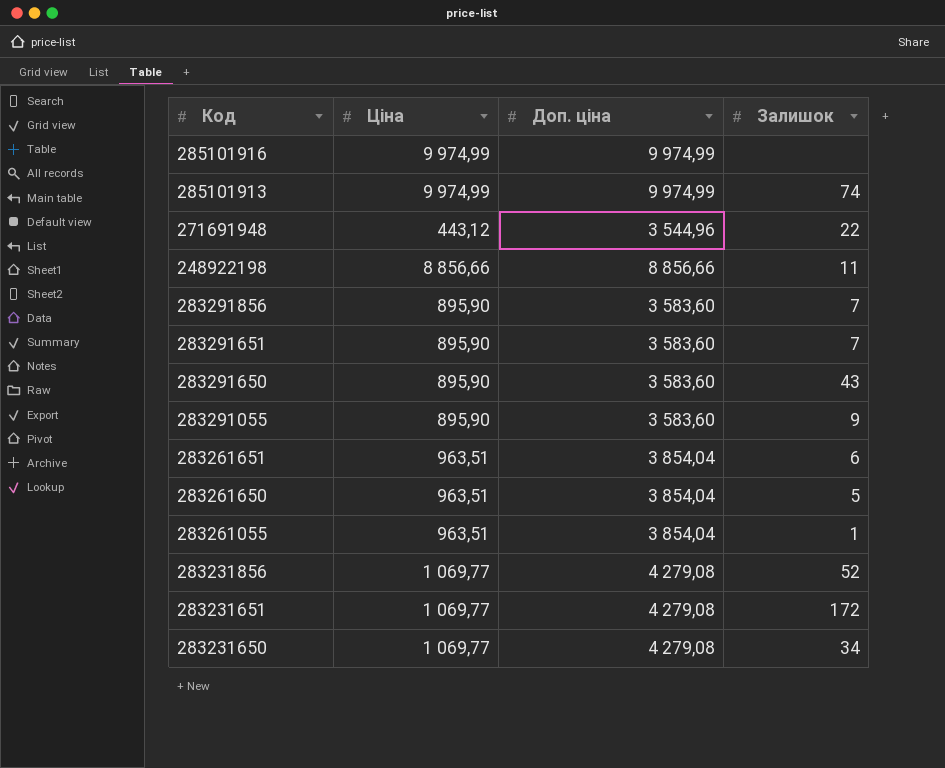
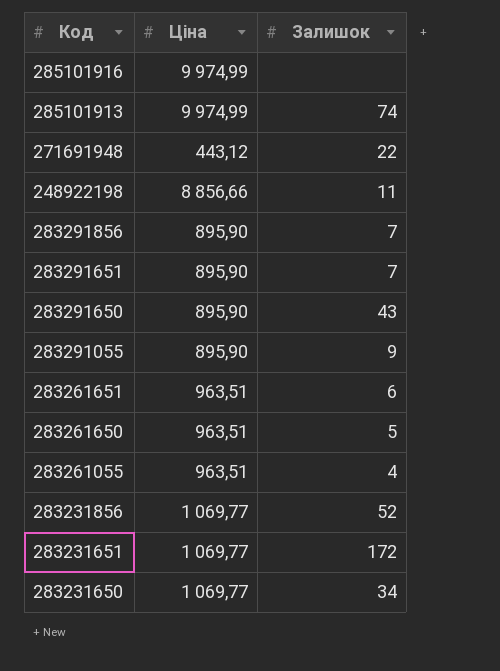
column Доп. ціна | position: 3 -> none
283261055 | Залишок: 1 -> 4

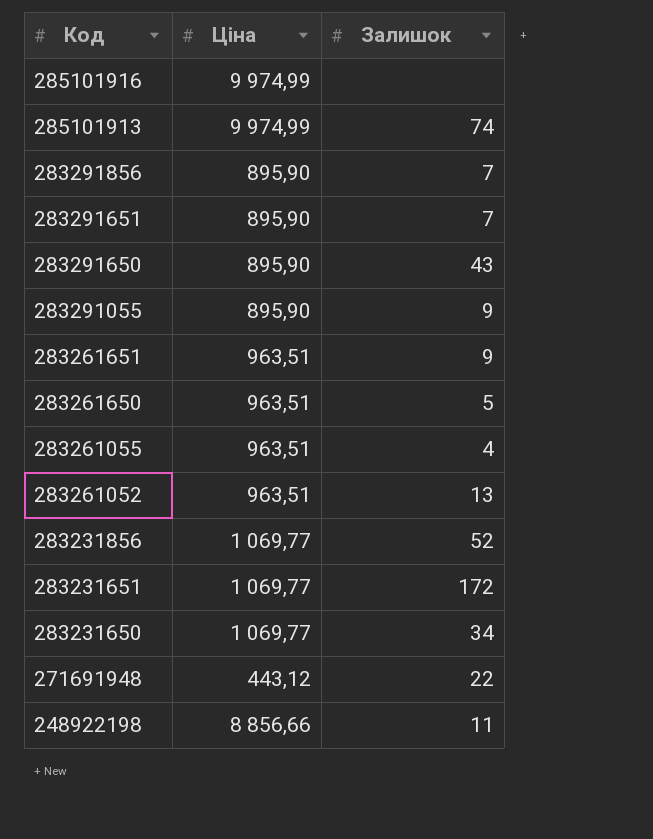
row order: none -> Код descending
283261651 | Залишок: 6 -> 9
row 283261052: none -> 963,51 | 13

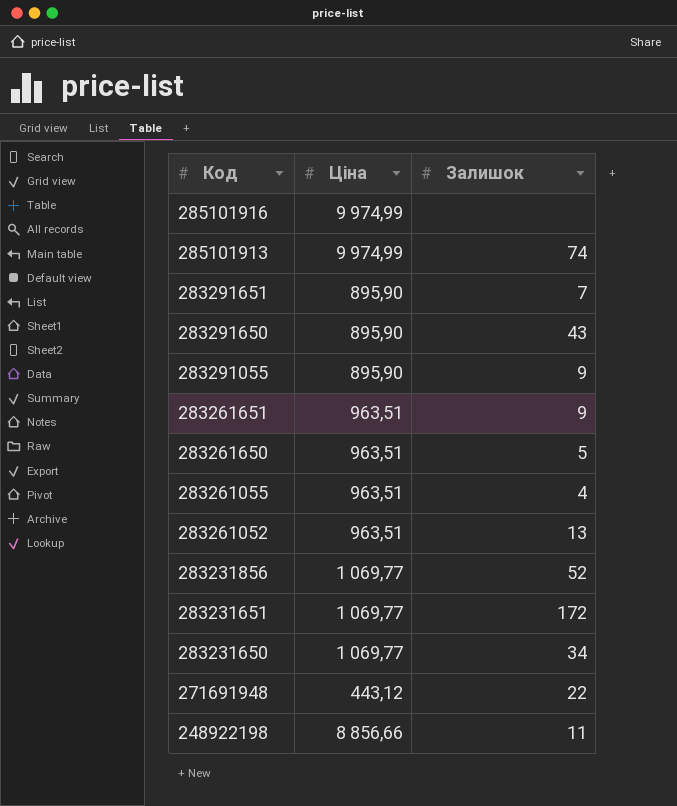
row 283291856: 895,90 | 7 -> none

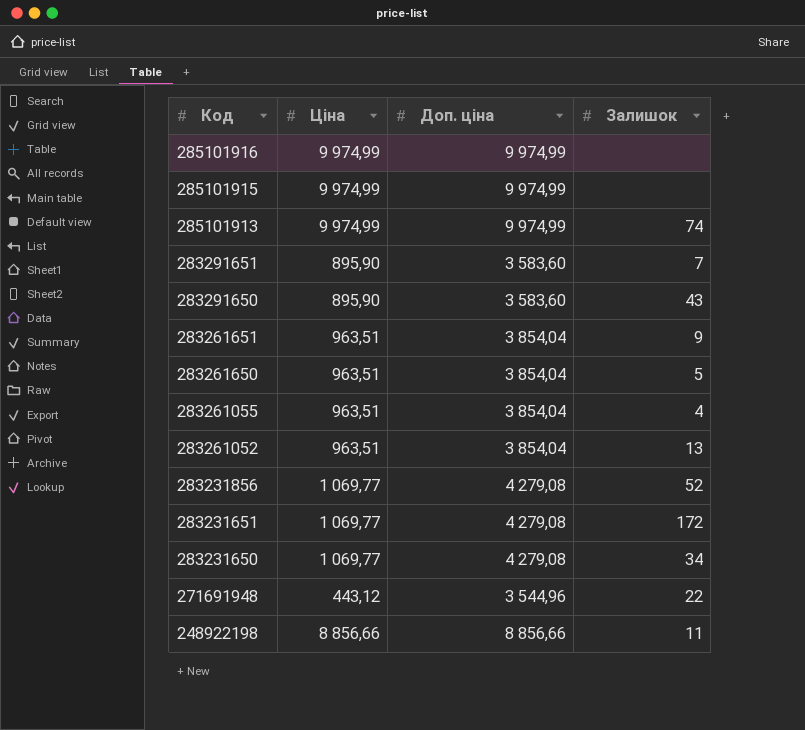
column Доп. ціна | position: none -> 3
row 283291055: 895,90 | 9 -> none
row 285101915: none -> 9 974,99 | 9 974,99 | none

